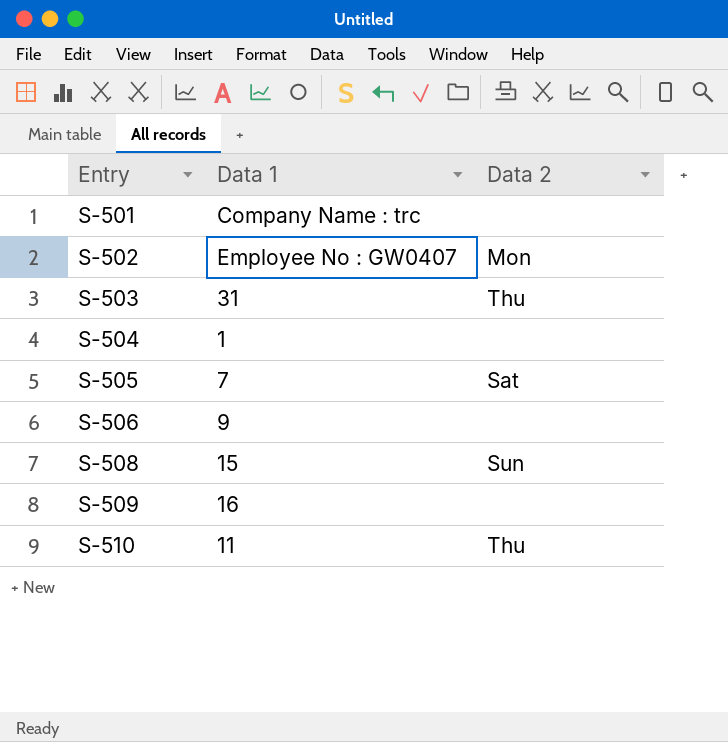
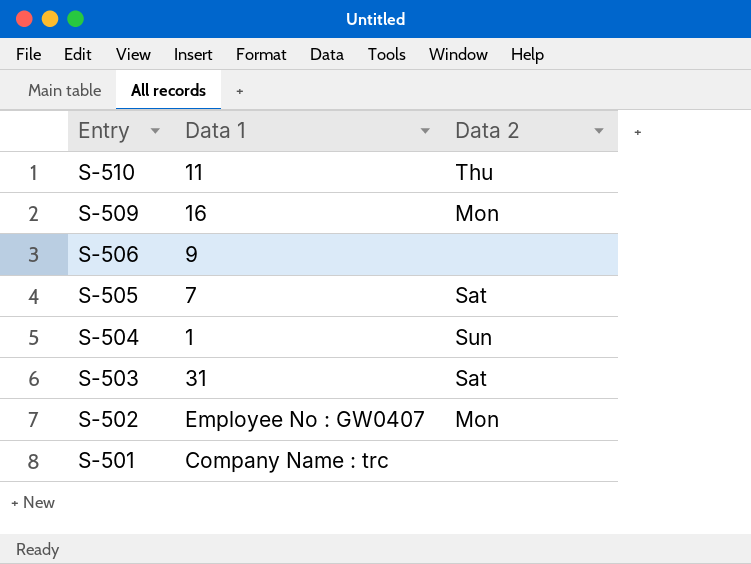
row order: Entry ascending -> Entry descending
row S-508: 15 | Sun -> none
S-509 | Data 2: none -> Mon
S-504 | Data 2: none -> Sun
S-503 | Data 2: Thu -> Sat

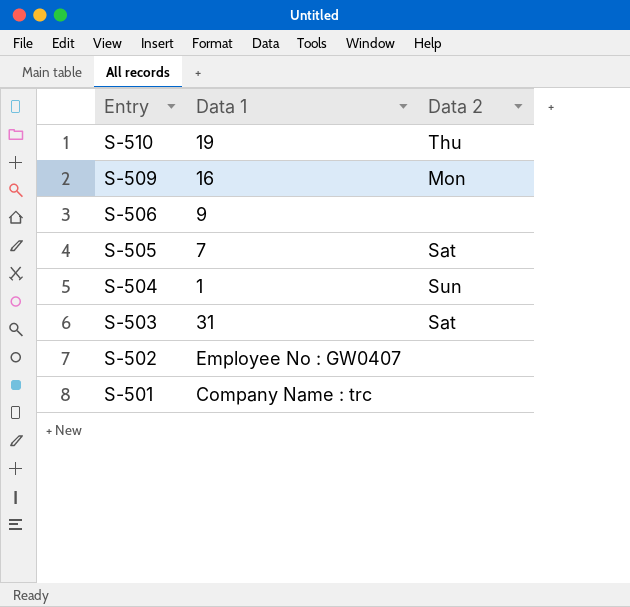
S-510 | Data 1: 11 -> 19
S-502 | Data 2: Mon -> none

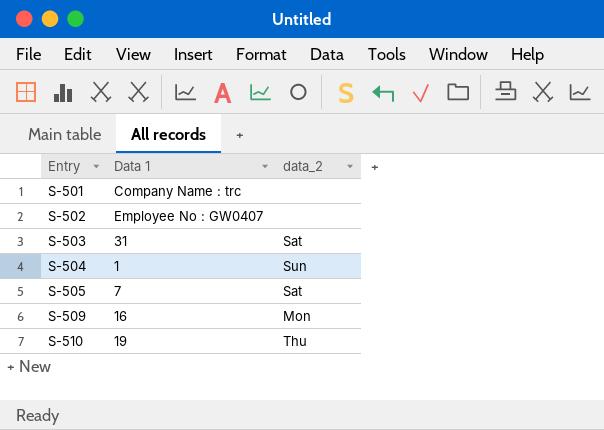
row order: Entry descending -> Entry ascending
column name: Data 2 -> data_2
row S-506: 9 | none -> none

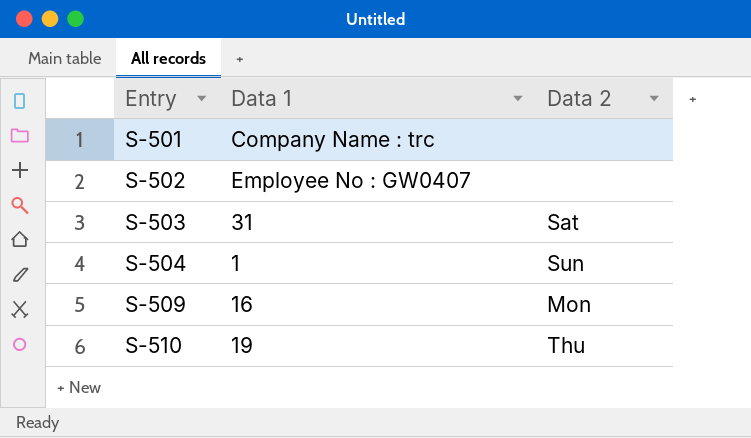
column name: data_2 -> Data 2
row S-505: 7 | Sat -> none

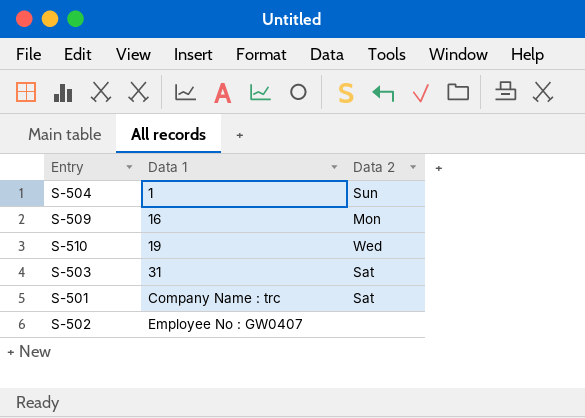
row order: Entry ascending -> Data 1 ascending
S-510 | Data 2: Thu -> Wed
S-501 | Data 2: none -> Sat

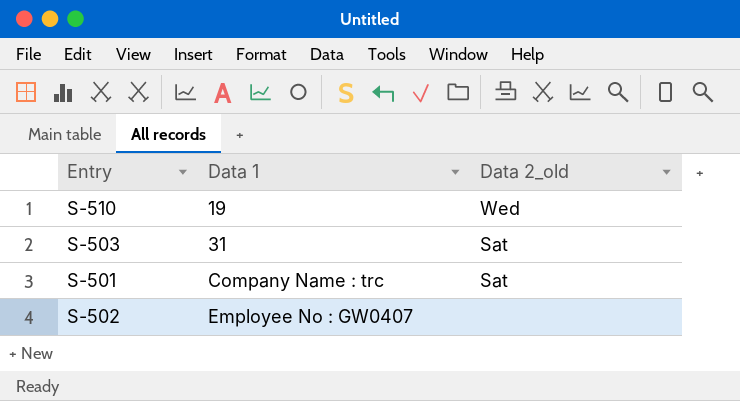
column name: Data 2 -> Data 2_old
row S-504: 1 | Sun -> none
row S-509: 16 | Mon -> none

